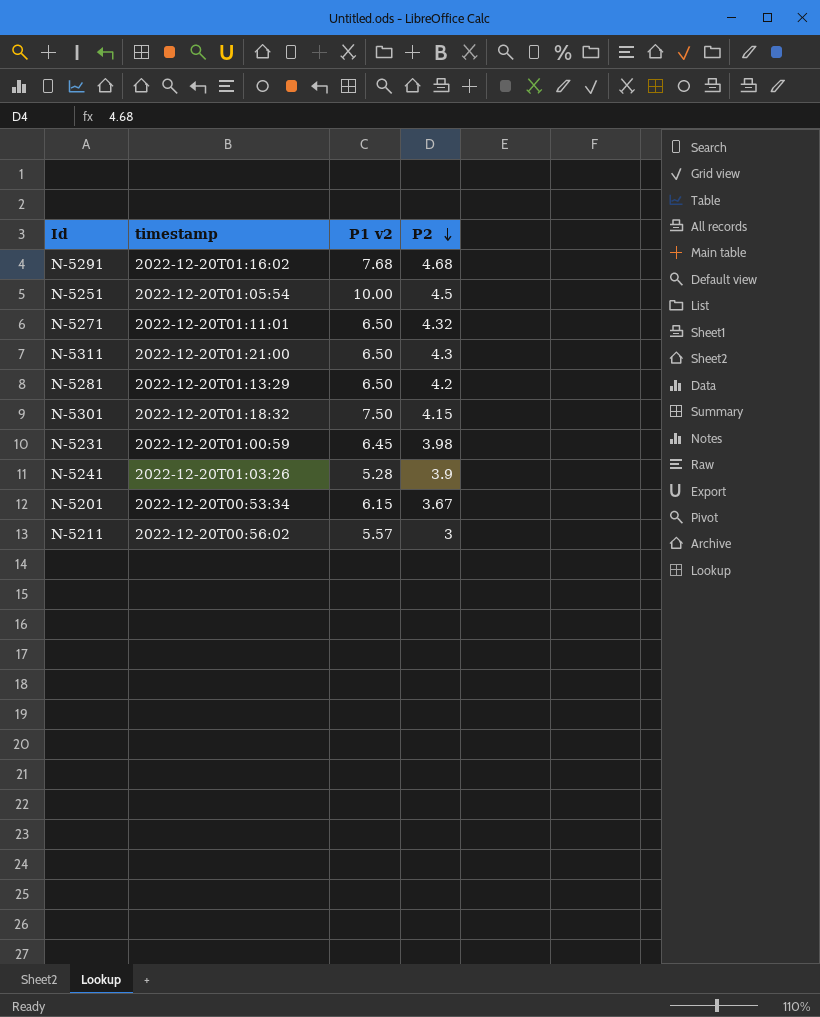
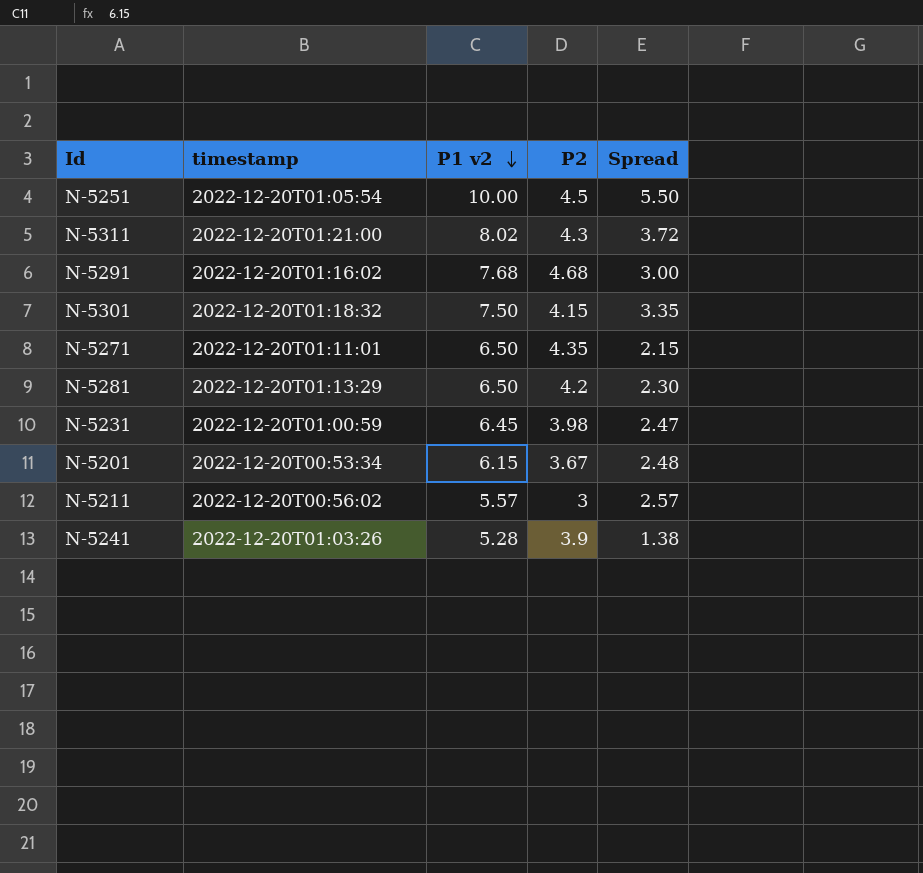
row order: P2 descending -> P1 v2 descending
column Spread | formula: none -> [P1 v2] - [P2]
N-5311 | P1 v2: 6.50 -> 8.02
N-5271 | P2: 4.32 -> 4.35

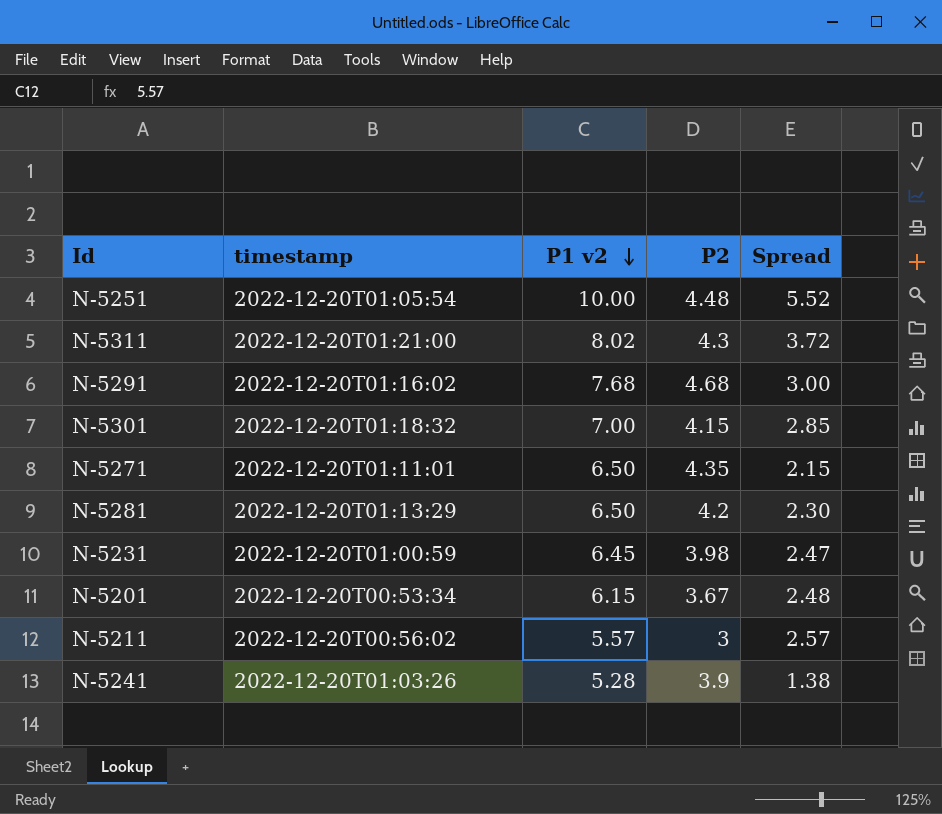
N-5251 | P2: 4.5 -> 4.48
N-5251 | Spread: 5.50 -> 5.52
N-5301 | P1 v2: 7.50 -> 7.00
N-5301 | Spread: 3.35 -> 2.85

